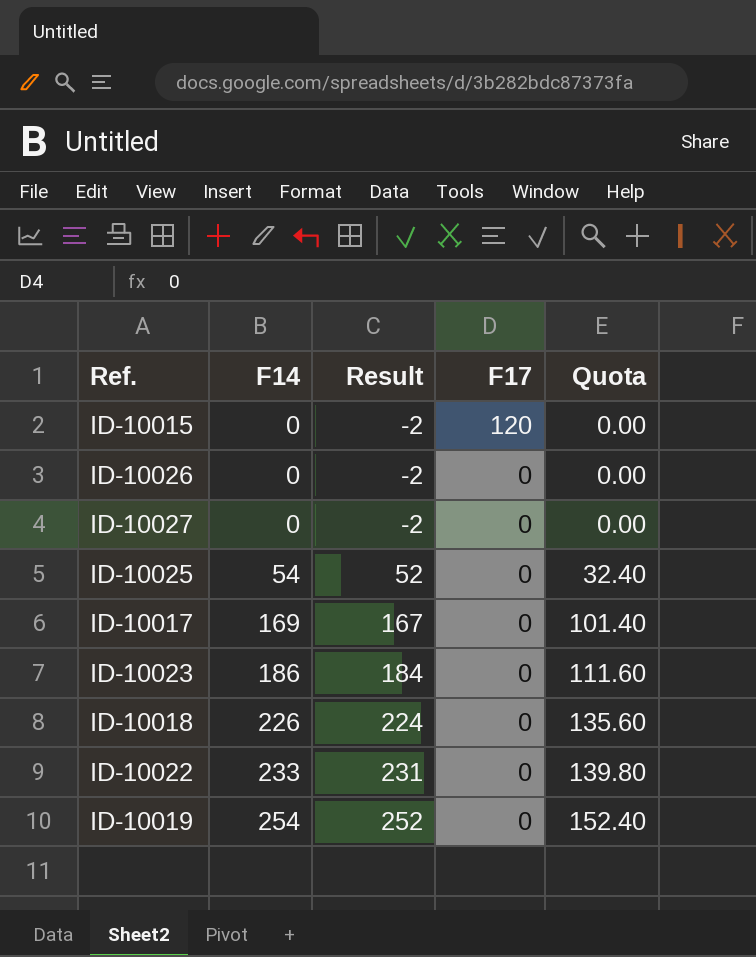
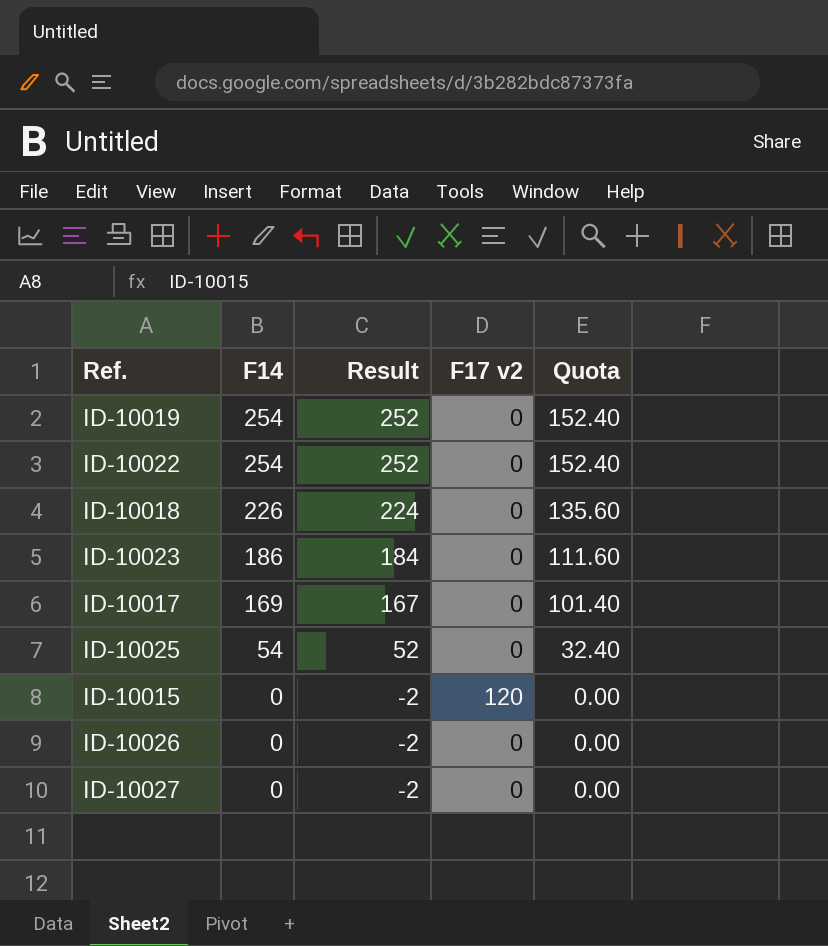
row order: F14 ascending -> F14 descending
column name: F17 -> F17 v2
ID-10022 | F14: 233 -> 254
ID-10022 | Result: 231 -> 252
ID-10022 | Quota: 139.80 -> 152.40

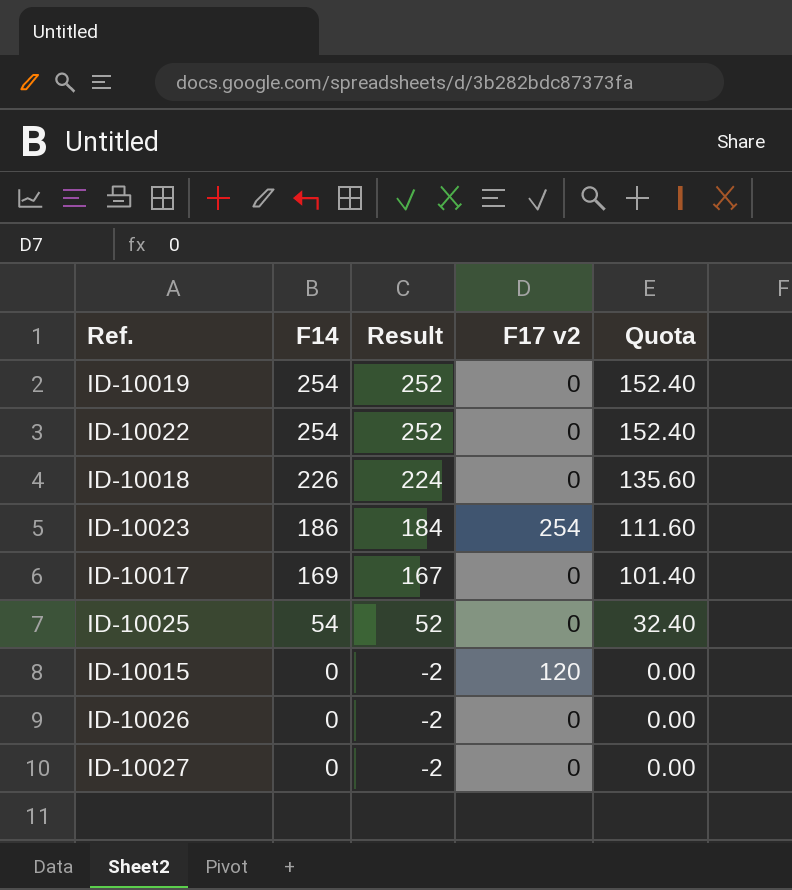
ID-10023 | F17 v2: 0 -> 254

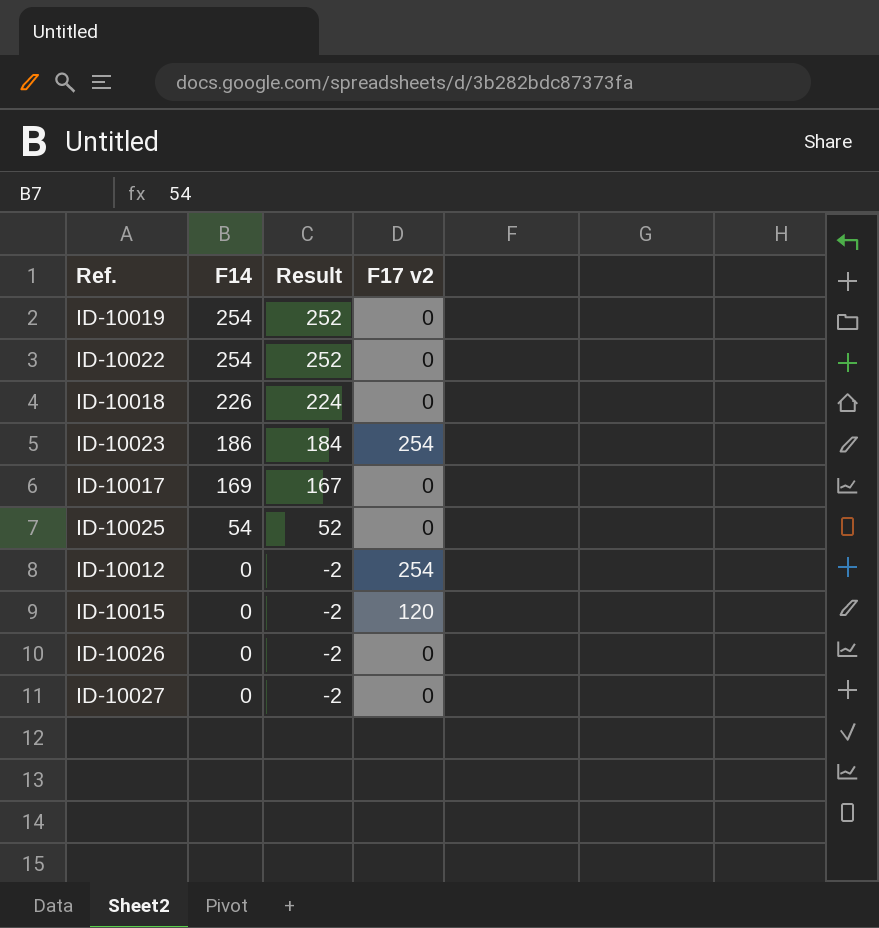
column Quota | formula: [F14] * 0.6 -> none
row ID-10012: none -> 0 | -2 | 254

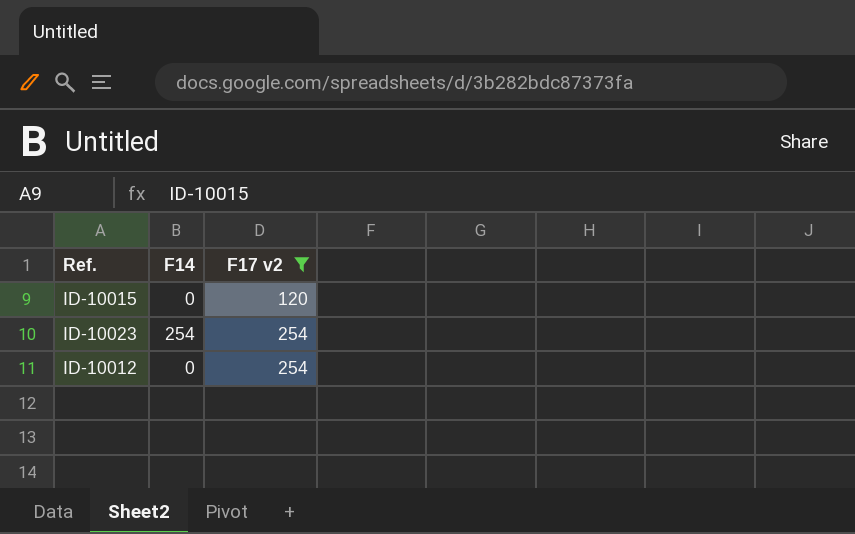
filter: none -> F17 v2 != 0
row order: F14 descending -> F17 v2 ascending
column Result | formula: [F14] - 2 -> none
ID-10023 | F14: 186 -> 254

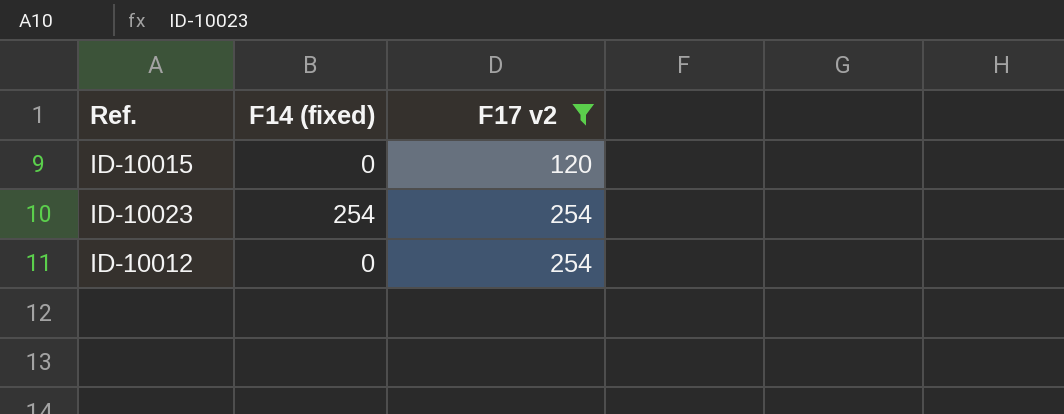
column name: F14 -> F14 (fixed)

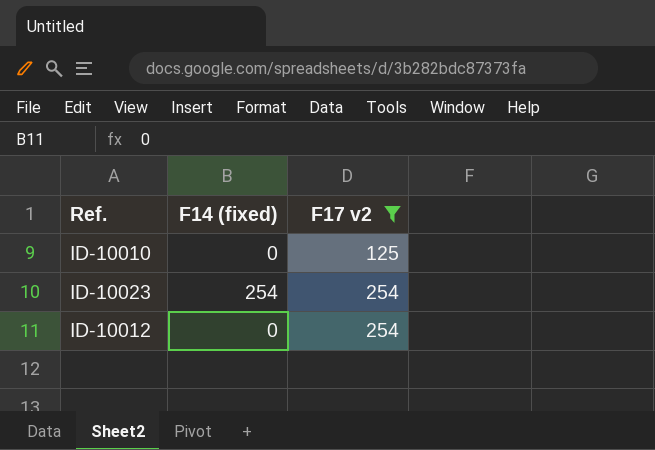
row ID-10015: 0 | 120 -> none
row ID-10010: none -> 0 | 125

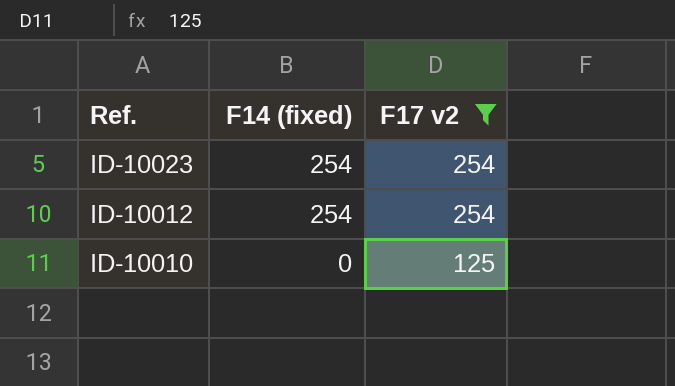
row order: F17 v2 ascending -> Ref. descending
ID-10012 | F14 (fixed): 0 -> 254

